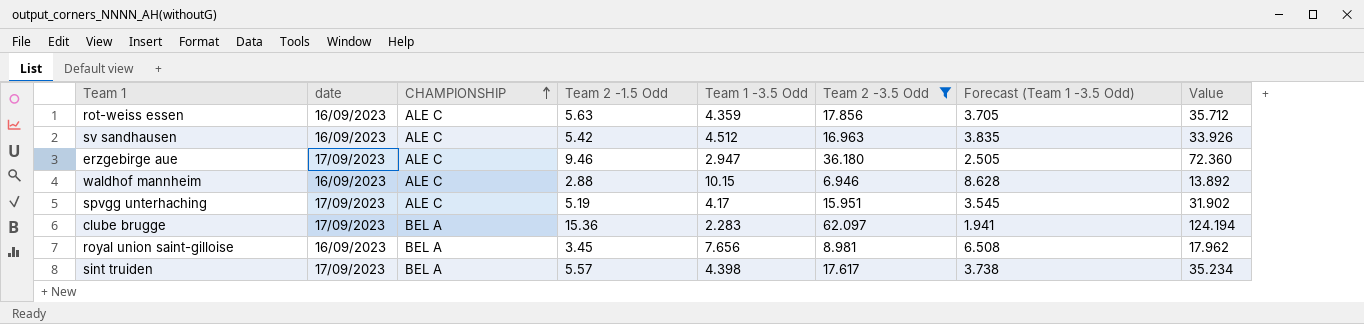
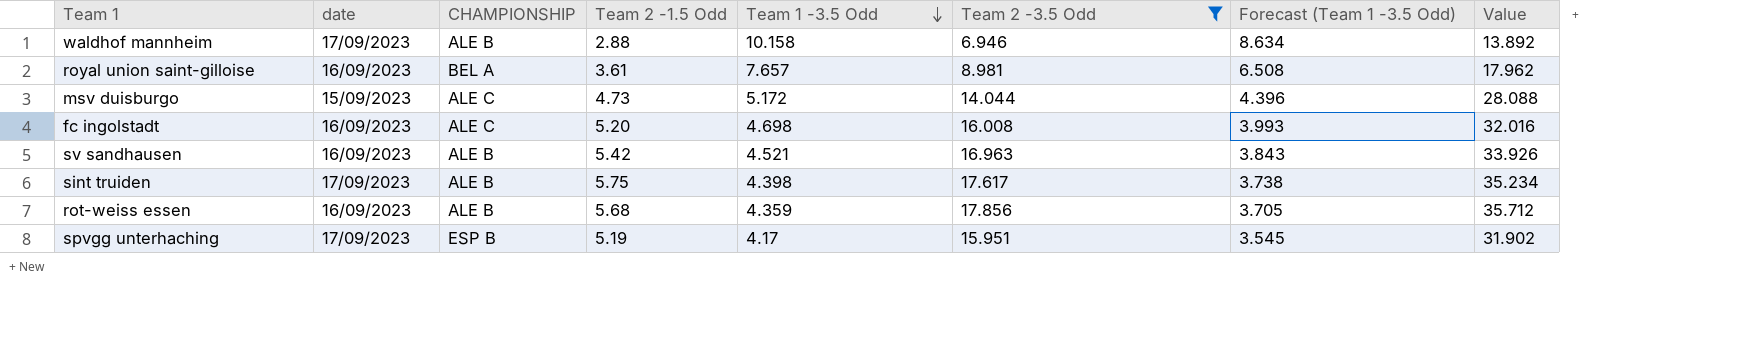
row order: CHAMPIONSHIP ascending -> Team 1 -3.5 Odd descending
row erzgebirge aue: 17/09/2023 | ALE C | 9.46 | 2.947 | 36.180 | 2.505 | 72.360 -> none
row clube brugge: 17/09/2023 | BEL A | 15.36 | 2.283 | 62.097 | 1.941 | 124.194 -> none
waldhof mannheim | date: 16/09/2023 -> 17/09/2023
waldhof mannheim | CHAMPIONSHIP: ALE C -> ALE B
waldhof mannheim | Team 1 -3.5 Odd: 10.15 -> 10.158
waldhof mannheim | Forecast (Team 1 -3.5 Odd): 8.628 -> 8.634
royal union saint-gilloise | Team 2 -1.5 Odd: 3.45 -> 3.61
royal union saint-gilloise | Team 1 -3.5 Odd: 7.656 -> 7.657
row msv duisburgo: none -> 15/09/2023 | ALE C | 4.73 | 5.172 | 14.044 | 4.396 | 28.088
row fc ingolstadt: none -> 16/09/2023 | ALE C | 5.20 | 4.698 | 16.008 | 3.993 | 32.016
sv sandhausen | CHAMPIONSHIP: ALE C -> ALE B
sv sandhausen | Team 1 -3.5 Odd: 4.512 -> 4.521
sv sandhausen | Forecast (Team 1 -3.5 Odd): 3.835 -> 3.843
sint truiden | CHAMPIONSHIP: BEL A -> ALE B
sint truiden | Team 2 -1.5 Odd: 5.57 -> 5.75
rot-weiss essen | CHAMPIONSHIP: ALE C -> ALE B
rot-weiss essen | Team 2 -1.5 Odd: 5.63 -> 5.68
spvgg unterhaching | CHAMPIONSHIP: ALE C -> ESP B

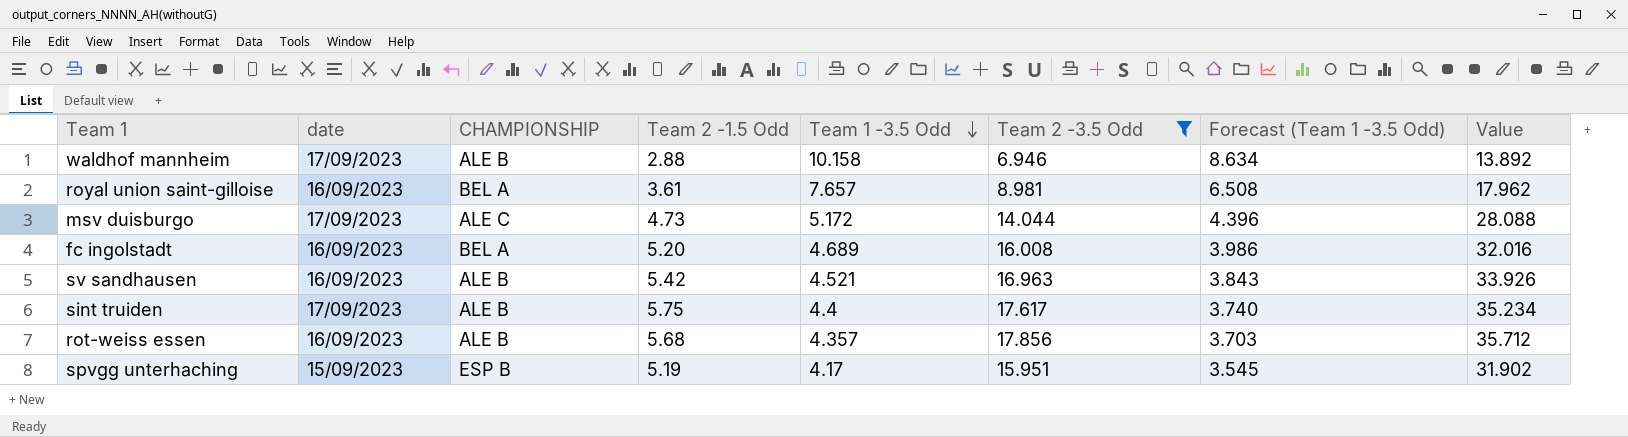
msv duisburgo | date: 15/09/2023 -> 17/09/2023
fc ingolstadt | CHAMPIONSHIP: ALE C -> BEL A
fc ingolstadt | Team 1 -3.5 Odd: 4.698 -> 4.689
fc ingolstadt | Forecast (Team 1 -3.5 Odd): 3.993 -> 3.986
sint truiden | Team 1 -3.5 Odd: 4.398 -> 4.4
sint truiden | Forecast (Team 1 -3.5 Odd): 3.738 -> 3.740
rot-weiss essen | Team 1 -3.5 Odd: 4.359 -> 4.357
rot-weiss essen | Forecast (Team 1 -3.5 Odd): 3.705 -> 3.703
spvgg unterhaching | date: 17/09/2023 -> 15/09/2023

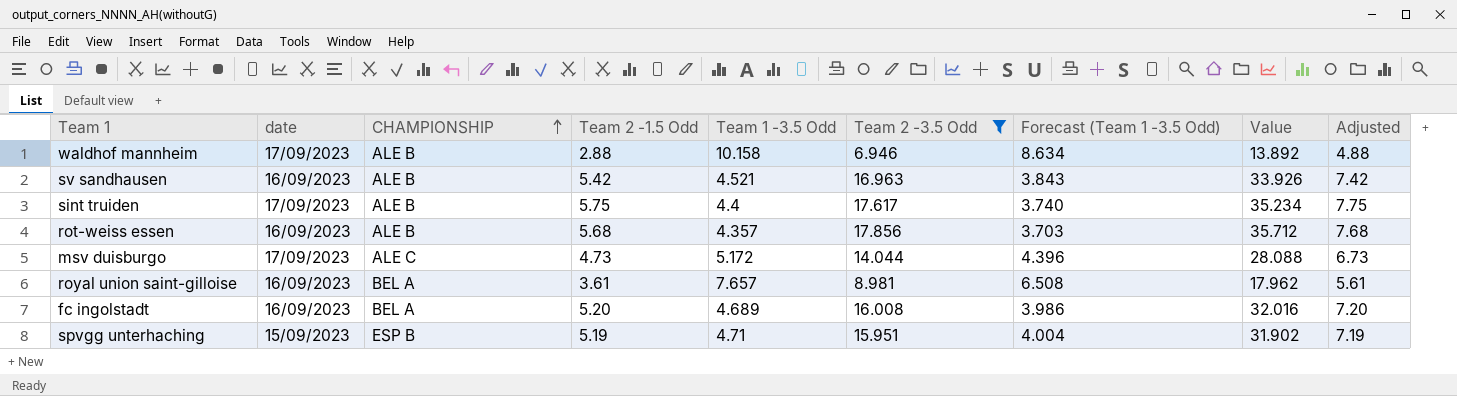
row order: Team 1 -3.5 Odd descending -> CHAMPIONSHIP ascending
column Adjusted | formula: none -> [Team 2 -1.5 Odd] + 2
spvgg unterhaching | Team 1 -3.5 Odd: 4.17 -> 4.71
spvgg unterhaching | Forecast (Team 1 -3.5 Odd): 3.545 -> 4.004

